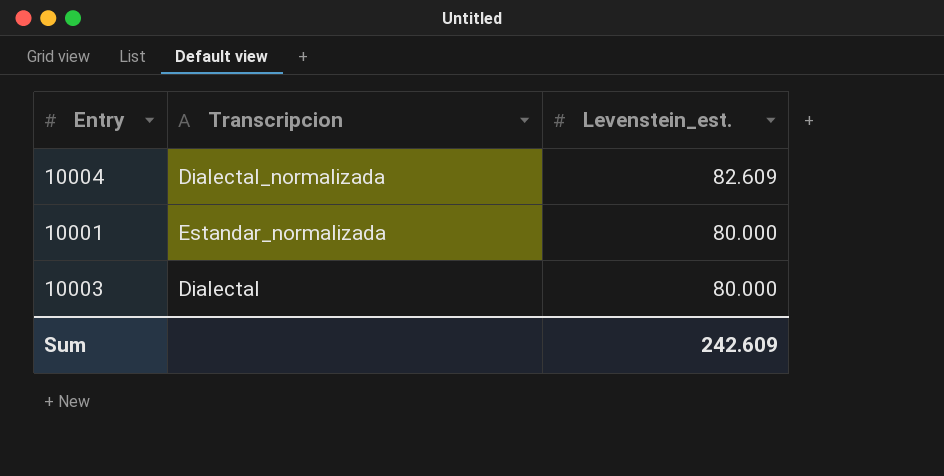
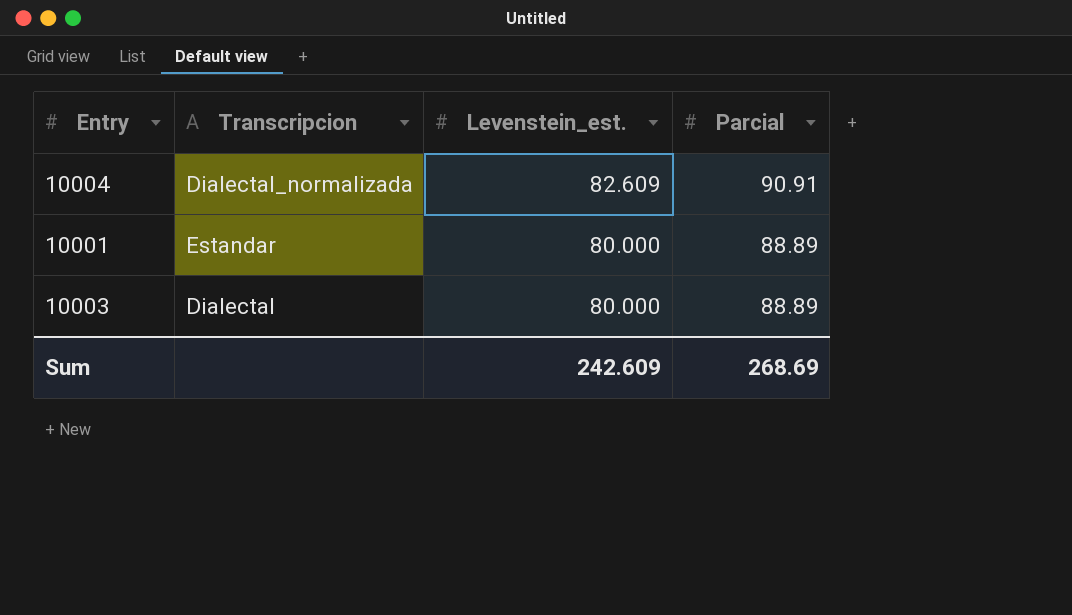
column Parcial | position: none -> 4
10001 | Transcripcion: Estandar_normalizada -> Estandar

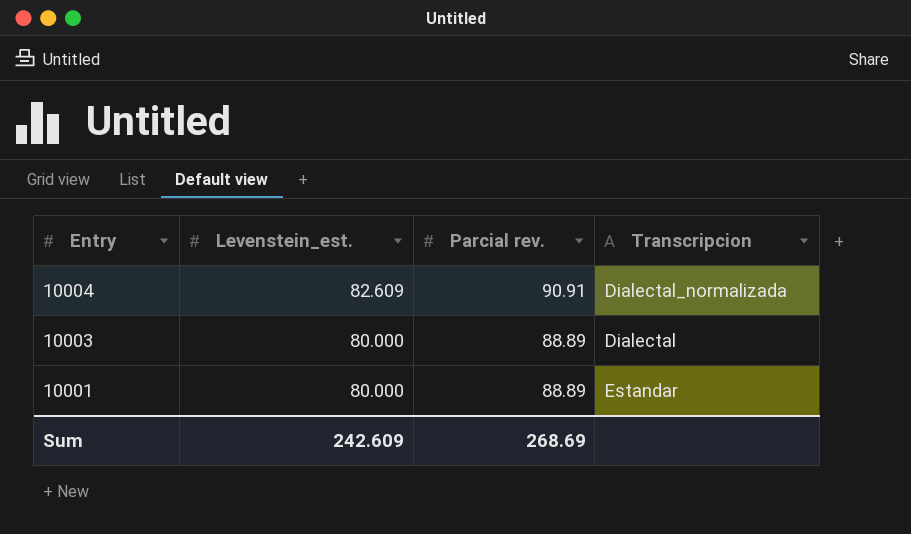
row order: Levenstein_est. descending -> Entry descending
column name: Parcial -> Parcial rev.
column Transcripcion | position: 2 -> 4

